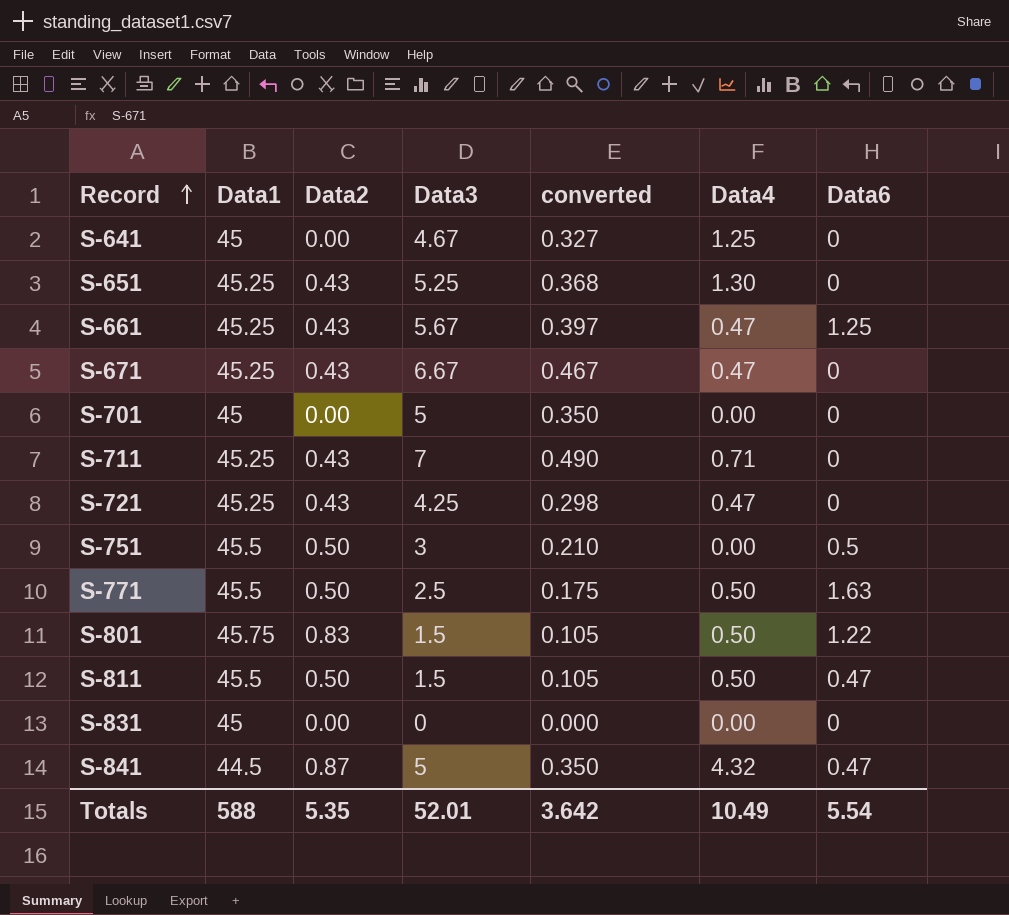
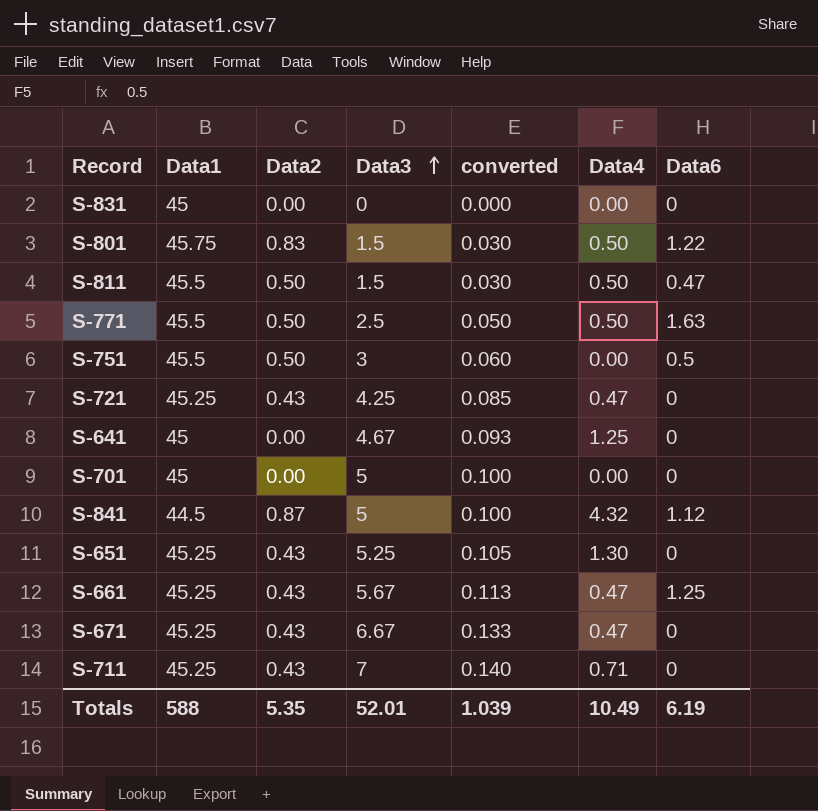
row order: Record ascending -> Data3 ascending
column converted | formula: [Data3] * 0.07 -> [Data3] * 0.02
S-841 | Data6: 0.47 -> 1.12
Totals | converted: 3.642 -> 1.039
Totals | Data6: 5.54 -> 6.19

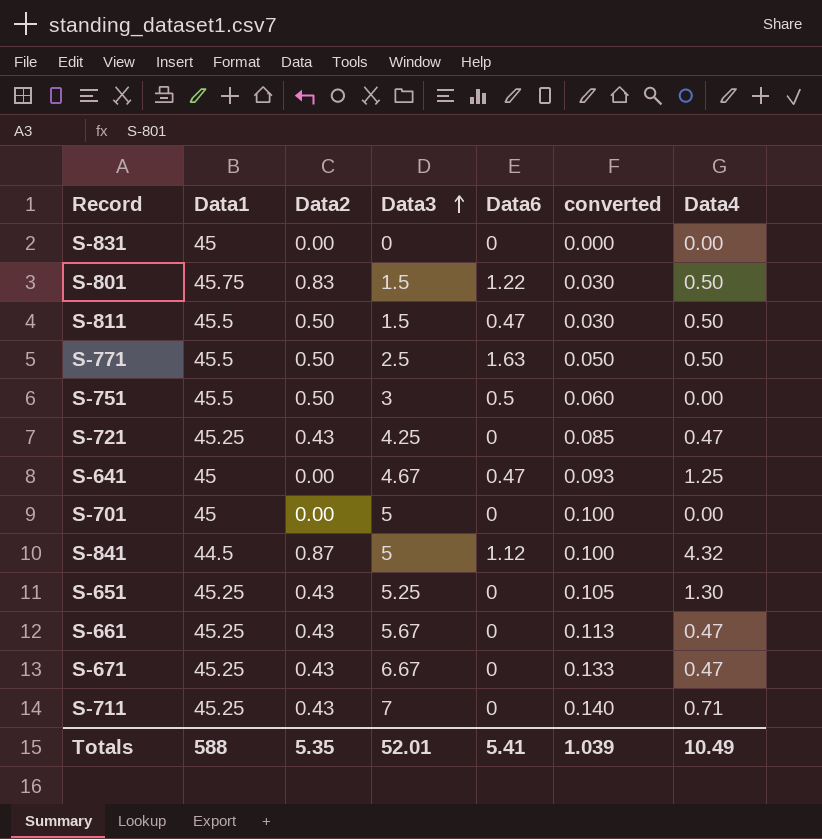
column Data6 | position: 7 -> 5
S-641 | Data6: 0 -> 0.47
S-661 | Data6: 1.25 -> 0
Totals | Data6: 6.19 -> 5.41

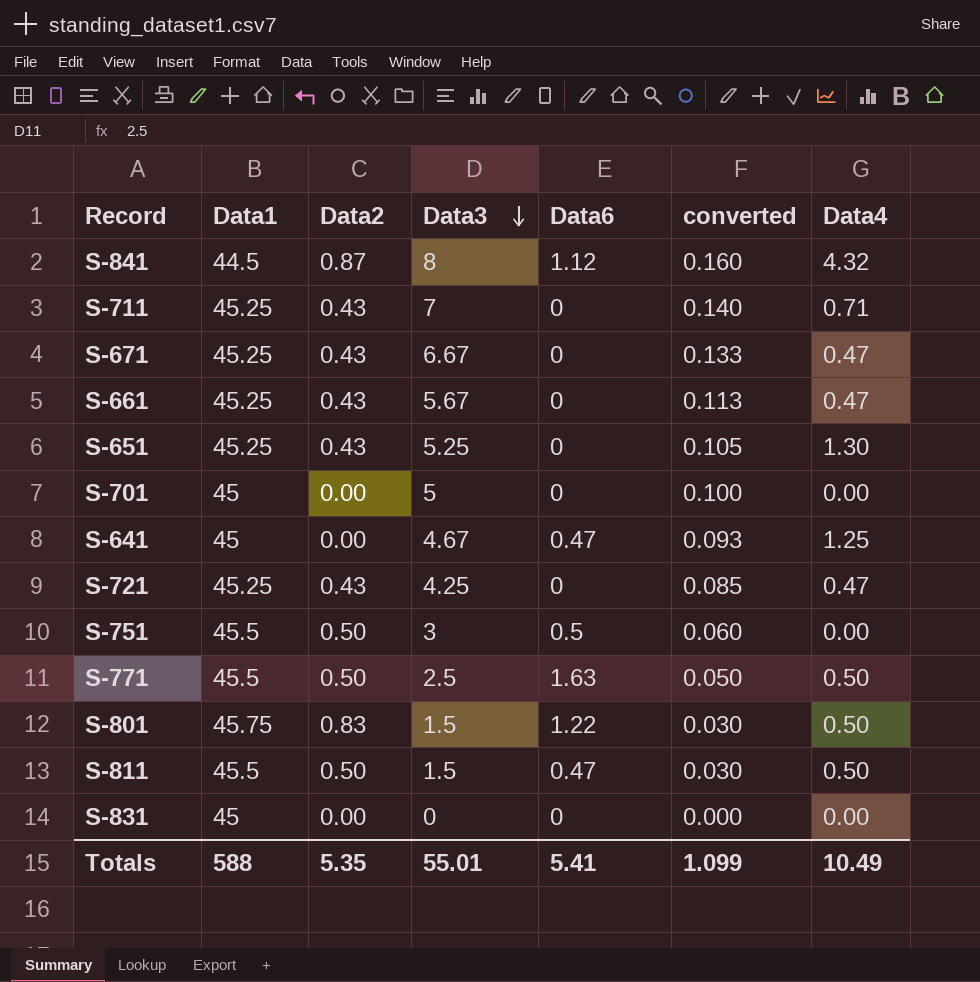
row order: Data3 ascending -> Data3 descending
S-841 | Data3: 5 -> 8
S-841 | converted: 0.100 -> 0.160
Totals | Data3: 52.01 -> 55.01
Totals | converted: 1.039 -> 1.099

